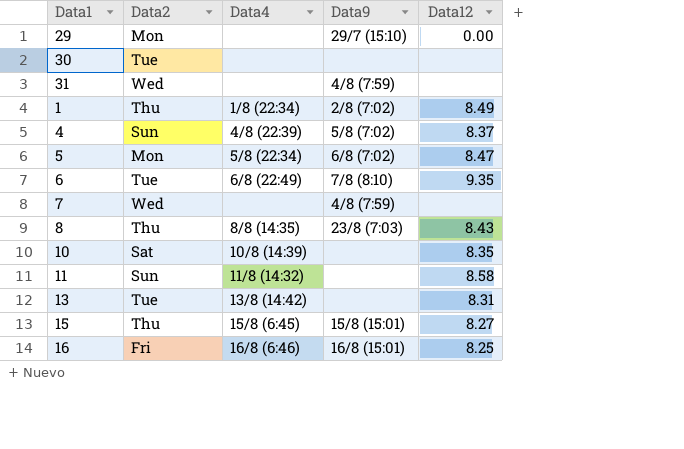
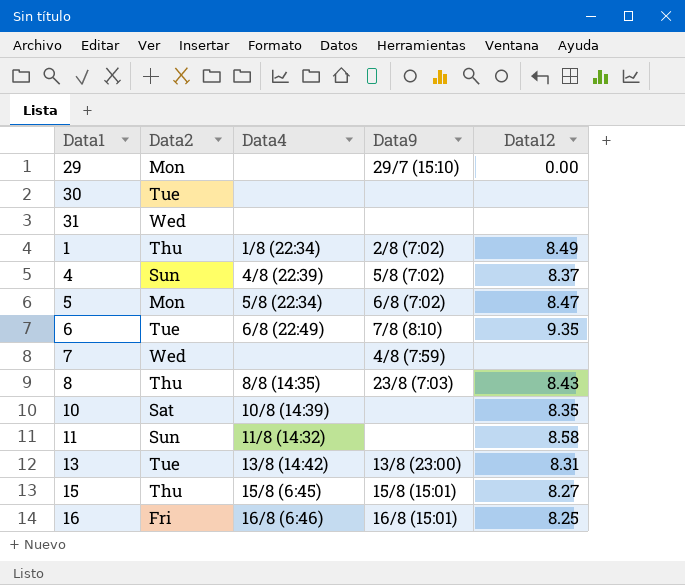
31 | Data9: 4/8 (7:59) -> none
13 | Data9: none -> 13/8 (23:00)

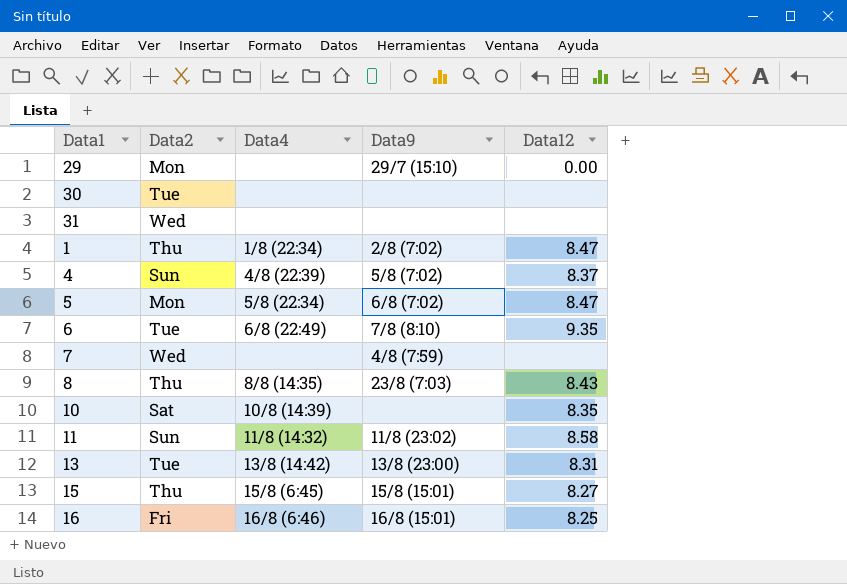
1 | Data12: 8.49 -> 8.47
11 | Data9: none -> 11/8 (23:02)

